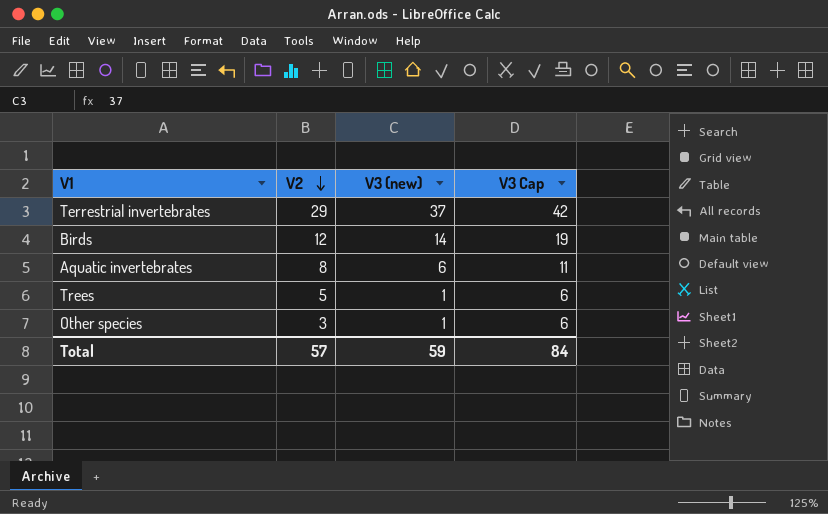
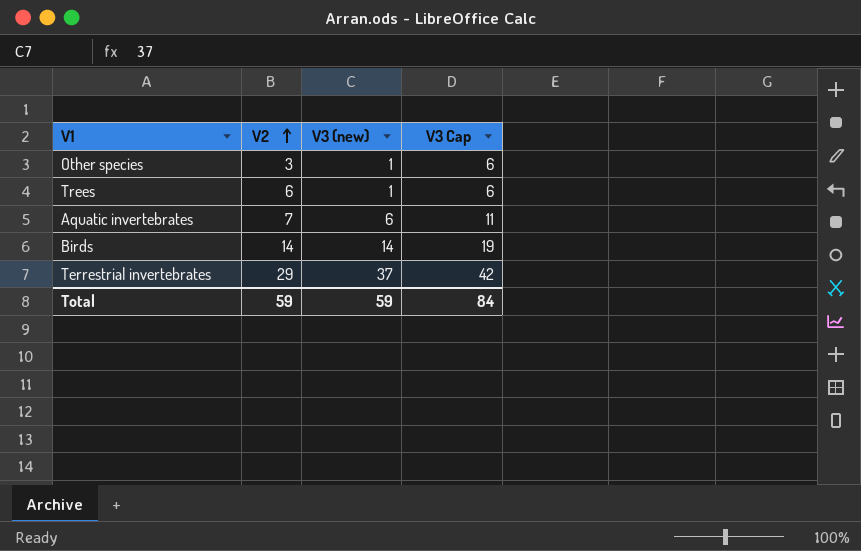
row order: V2 descending -> V2 ascending
Trees | V2: 5 -> 6
Aquatic invertebrates | V2: 8 -> 7
Birds | V2: 12 -> 14
Total | V2: 57 -> 59

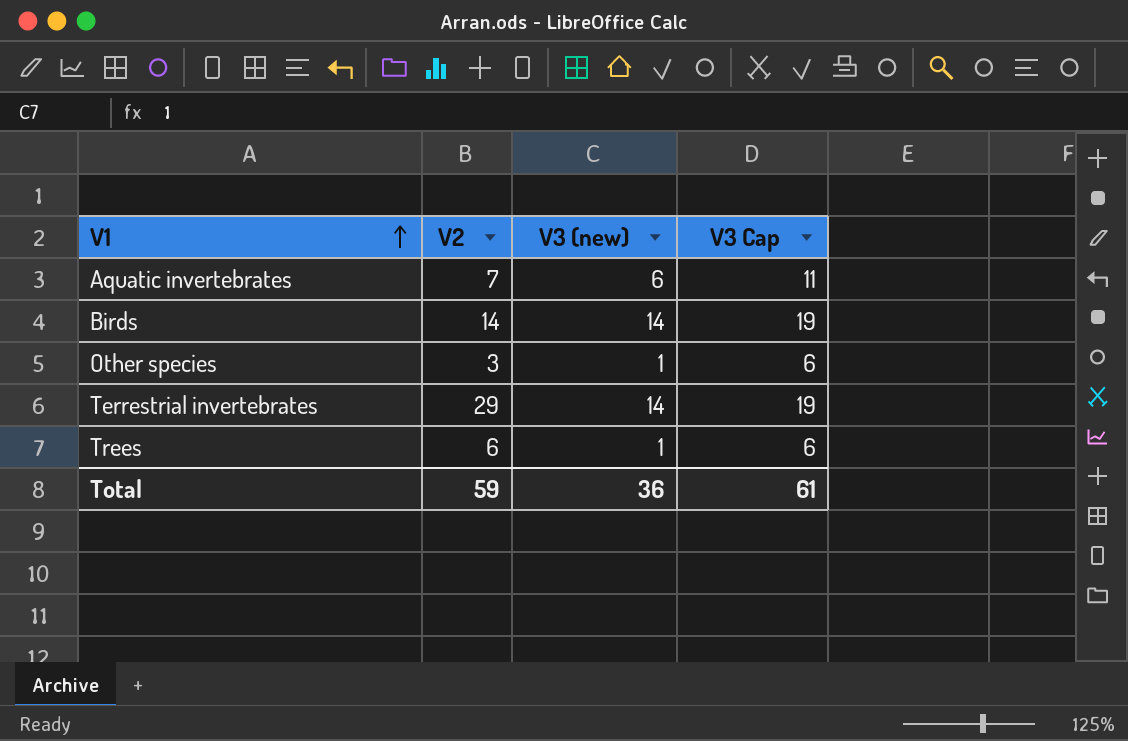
row order: V2 ascending -> V1 ascending
Terrestrial invertebrates | V3 (new): 37 -> 14
Terrestrial invertebrates | V3 Cap: 42 -> 19
Total | V3 (new): 59 -> 36
Total | V3 Cap: 84 -> 61

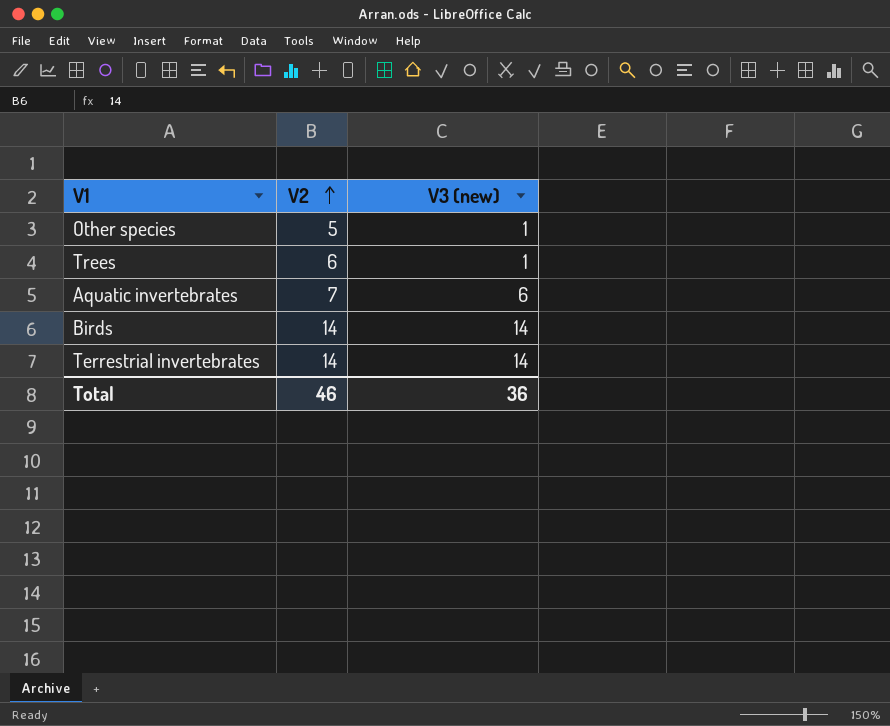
row order: V1 ascending -> V2 ascending
column V3 Cap | formula: [V3 (new)] + 5 -> none
Other species | V2: 3 -> 5
Terrestrial invertebrates | V2: 29 -> 14
Total | V2: 59 -> 46

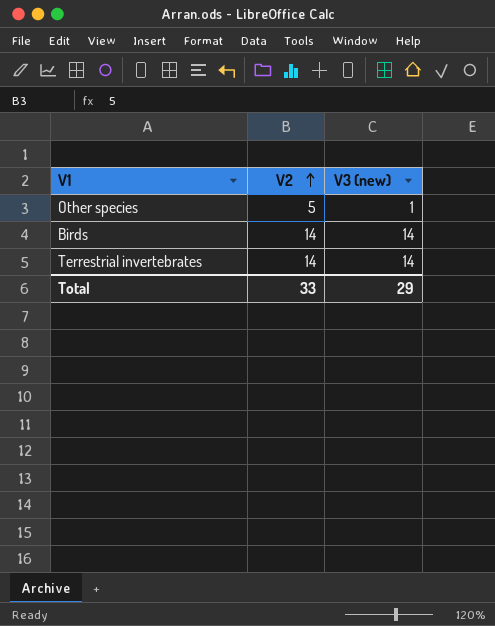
row Trees: 6 | 1 -> none
row Aquatic invertebrates: 7 | 6 -> none
Total | V2: 46 -> 33
Total | V3 (new): 36 -> 29

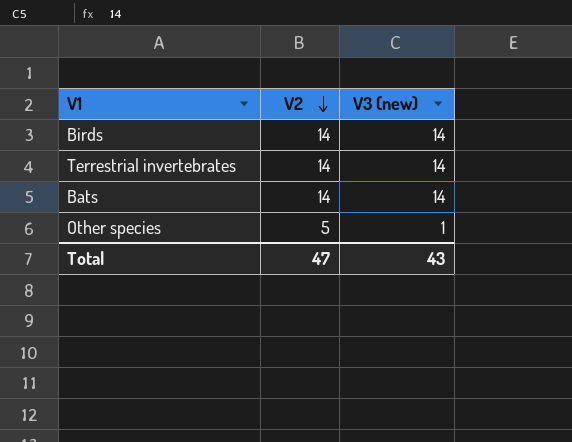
row order: V2 ascending -> V2 descending
row Bats: none -> 14 | 14
Total | V2: 33 -> 47
Total | V3 (new): 29 -> 43

